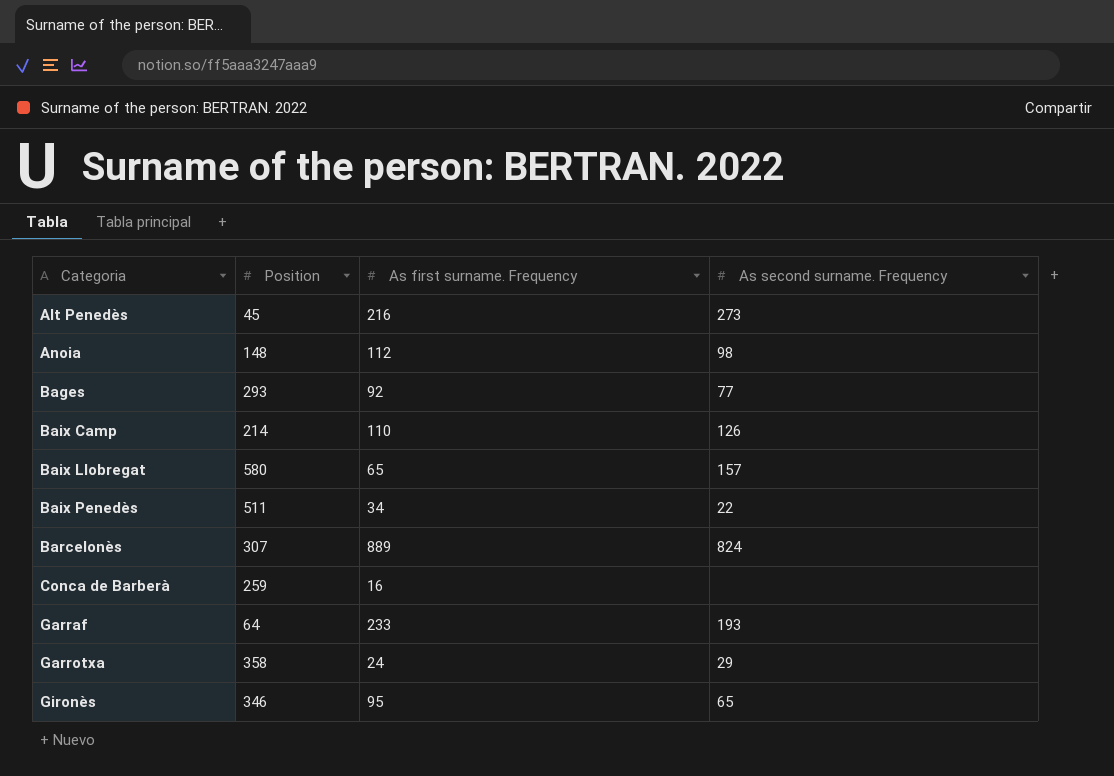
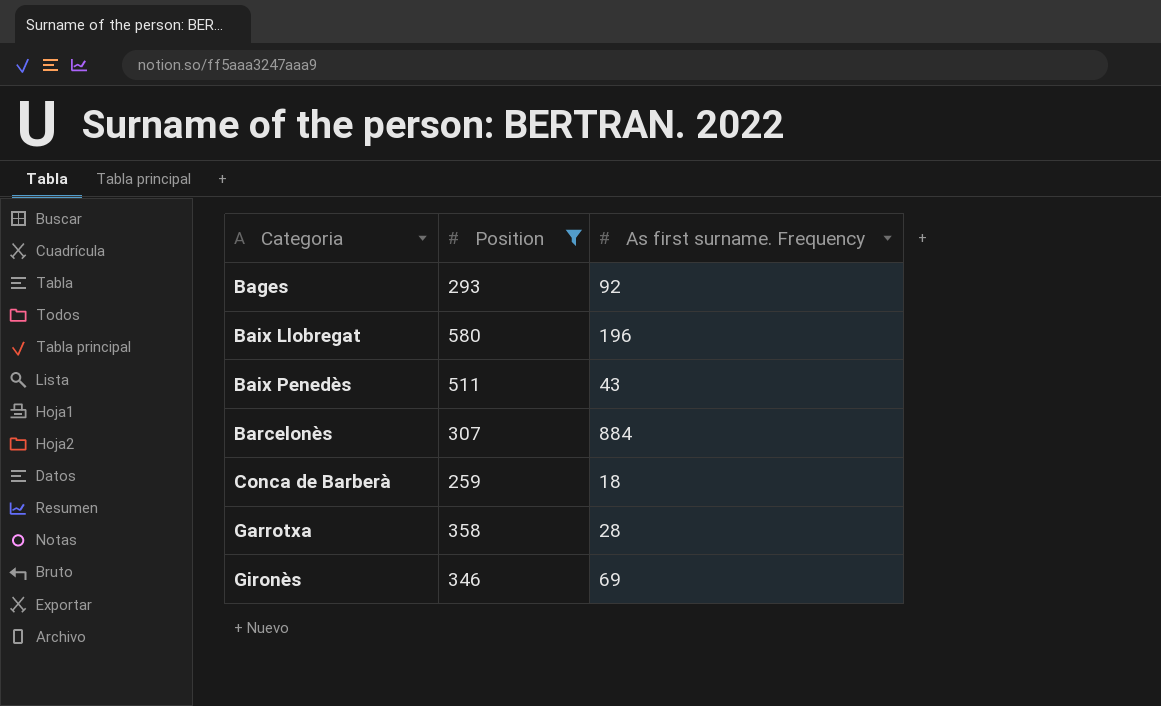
filter: none -> Position >= 259
column As second surname. Frequency | position: 4 -> none
Baix Llobregat | As first surname. Frequency: 65 -> 196
Baix Penedès | As first surname. Frequency: 34 -> 43
Barcelonès | As first surname. Frequency: 889 -> 884
Conca de Barberà | As first surname. Frequency: 16 -> 18
Garrotxa | As first surname. Frequency: 24 -> 28
Gironès | As first surname. Frequency: 95 -> 69

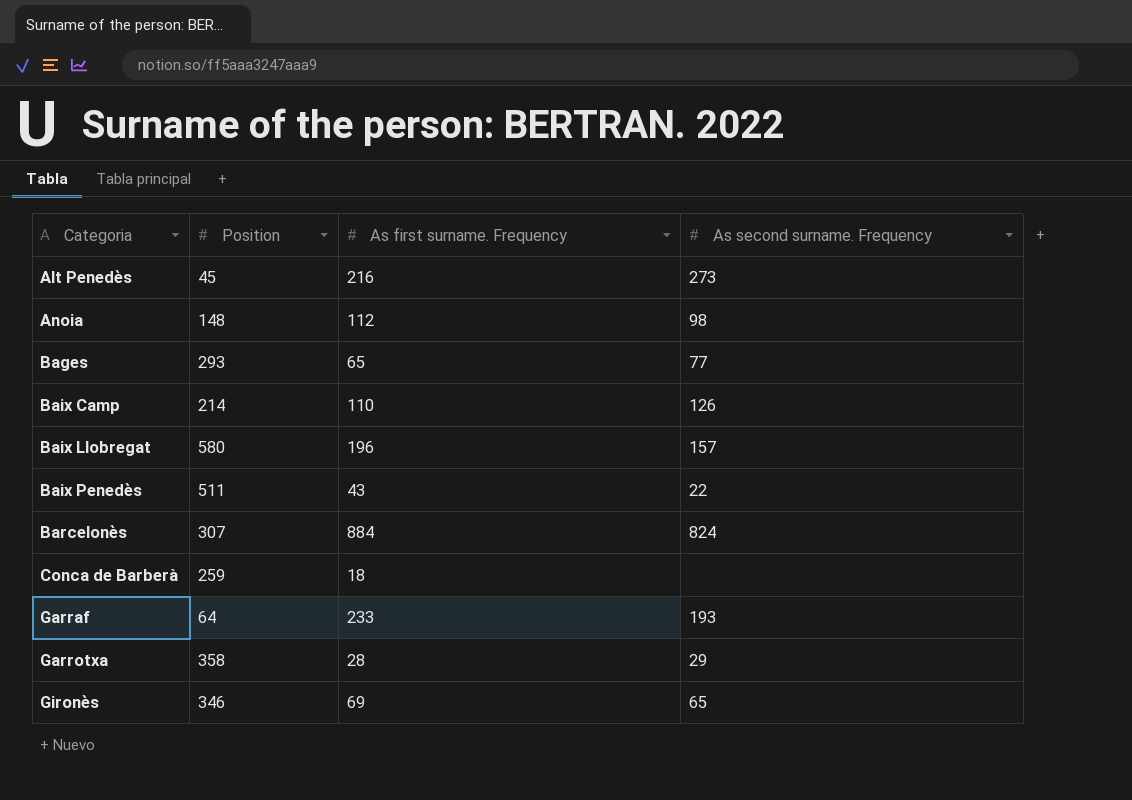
filter: Position >= 259 -> none
column As second surname. Frequency | position: none -> 4
Bages | As first surname. Frequency: 92 -> 65

